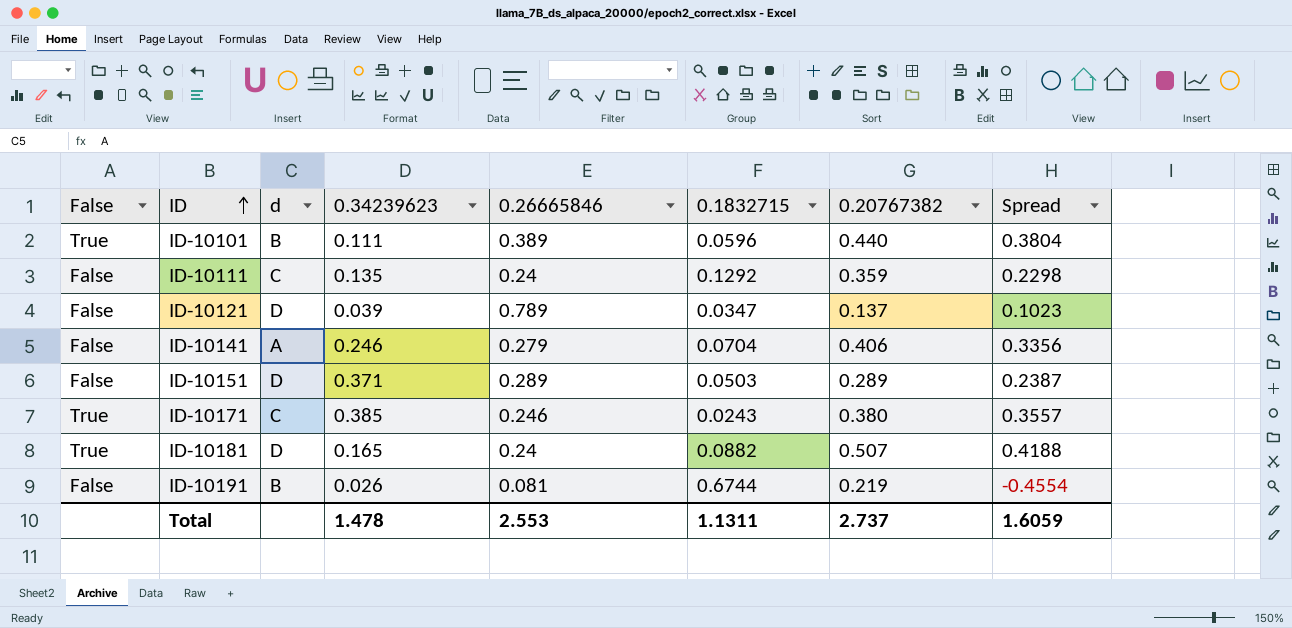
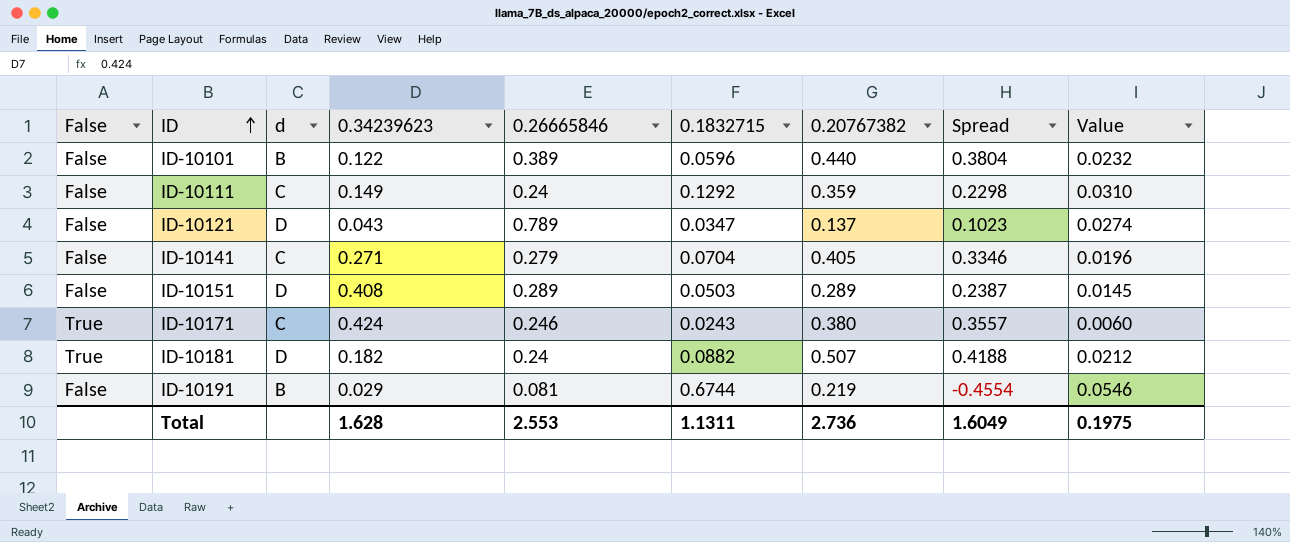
column Value | formula: none -> [0.26665846] * [0.1832715]
ID-10101 | False: True -> False
ID-10101 | 0.34239623: 0.111 -> 0.122
ID-10111 | 0.34239623: 0.135 -> 0.149
ID-10121 | 0.34239623: 0.039 -> 0.043
ID-10141 | d: A -> C
ID-10141 | 0.34239623: 0.246 -> 0.271
ID-10141 | 0.20767382: 0.406 -> 0.405
ID-10141 | Spread: 0.3356 -> 0.3346
ID-10151 | 0.34239623: 0.371 -> 0.408
ID-10171 | 0.34239623: 0.385 -> 0.424
ID-10181 | 0.34239623: 0.165 -> 0.182
ID-10191 | 0.34239623: 0.026 -> 0.029
Total | 0.34239623: 1.478 -> 1.628
Total | 0.20767382: 2.737 -> 2.736
Total | Spread: 1.6059 -> 1.6049

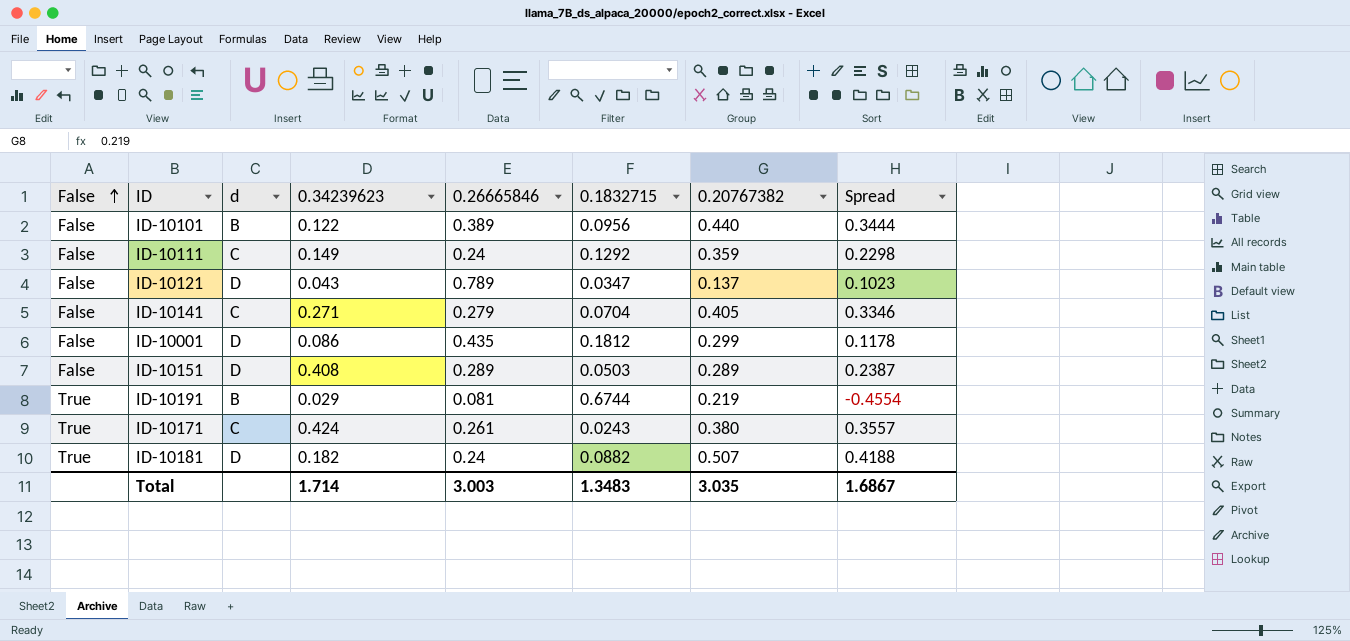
row order: ID ascending -> False ascending
column Value | formula: [0.26665846] * [0.1832715] -> none
ID-10101 | 0.1832715: 0.0596 -> 0.0956
ID-10101 | Spread: 0.3804 -> 0.3444
row ID-10001: none -> False | D | 0.086 | 0.435 | 0.1812 | 0.299 | 0.1178
ID-10191 | False: False -> True
ID-10171 | 0.26665846: 0.246 -> 0.261
Total | 0.34239623: 1.628 -> 1.714
Total | 0.26665846: 2.553 -> 3.003
Total | 0.1832715: 1.1311 -> 1.3483
Total | 0.20767382: 2.736 -> 3.035
Total | Spread: 1.6049 -> 1.6867

